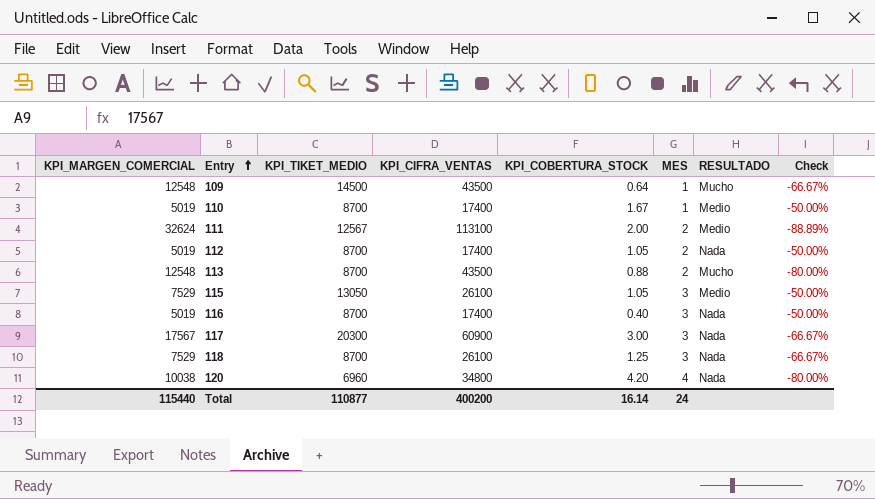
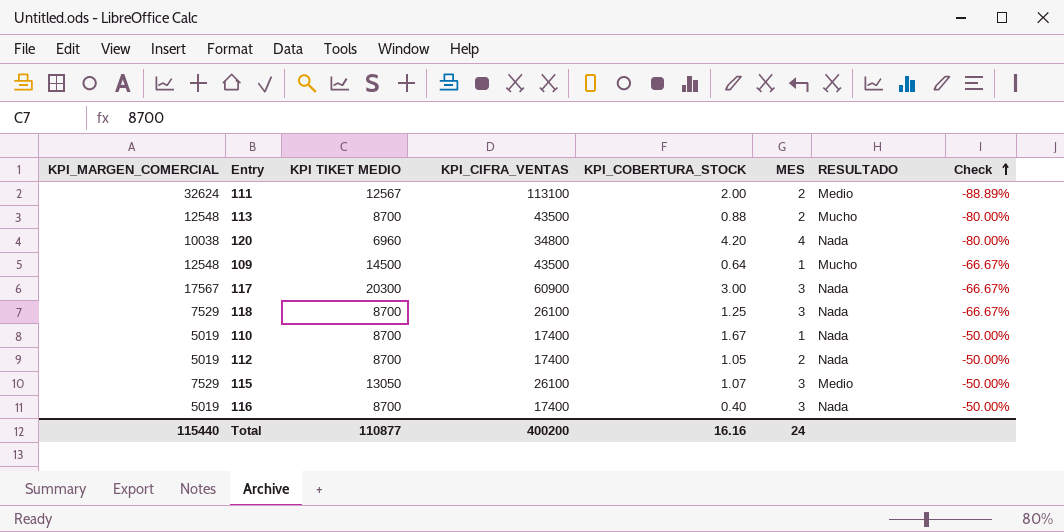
row order: Entry ascending -> Check ascending
column name: KPI_TIKET_MEDIO -> KPI TIKET MEDIO
110 | RESULTADO: Medio -> Nada
115 | KPI_COBERTURA_STOCK: 1.05 -> 1.07
Total | KPI_COBERTURA_STOCK: 16.14 -> 16.16

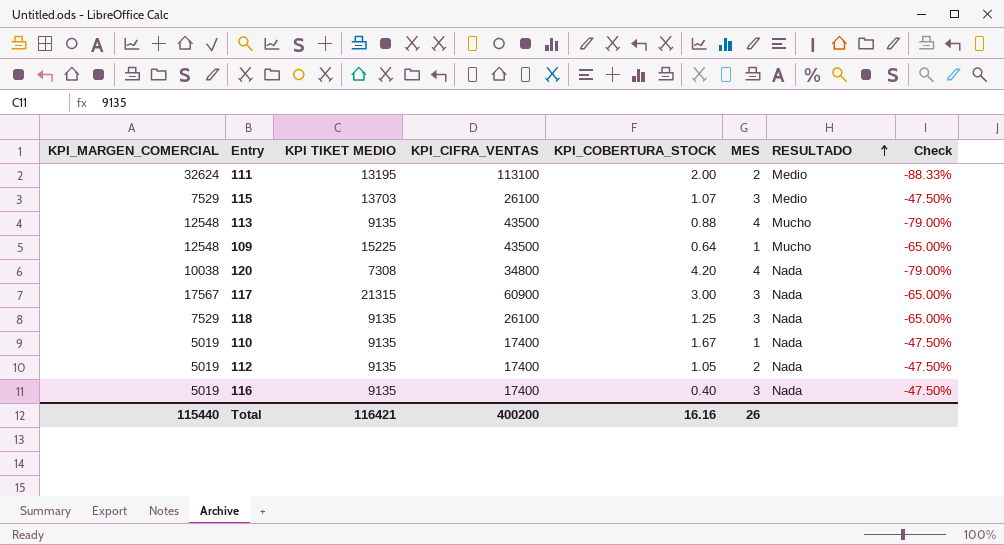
row order: Check ascending -> RESULTADO ascending
111 | KPI TIKET MEDIO: 12567 -> 13195
111 | Check: -88.89% -> -88.33%
115 | KPI TIKET MEDIO: 13050 -> 13703
115 | Check: -50.00% -> -47.50%
113 | KPI TIKET MEDIO: 8700 -> 9135
113 | MES: 2 -> 4
113 | Check: -80.00% -> -79.00%
109 | KPI TIKET MEDIO: 14500 -> 15225
109 | Check: -66.67% -> -65.00%
120 | KPI TIKET MEDIO: 6960 -> 7308
120 | Check: -80.00% -> -79.00%
117 | KPI TIKET MEDIO: 20300 -> 21315
117 | Check: -66.67% -> -65.00%
118 | KPI TIKET MEDIO: 8700 -> 9135
118 | Check: -66.67% -> -65.00%
110 | KPI TIKET MEDIO: 8700 -> 9135
110 | Check: -50.00% -> -47.50%
112 | KPI TIKET MEDIO: 8700 -> 9135
112 | Check: -50.00% -> -47.50%
116 | KPI TIKET MEDIO: 8700 -> 9135
116 | Check: -50.00% -> -47.50%
Total | KPI TIKET MEDIO: 110877 -> 116421
Total | MES: 24 -> 26

